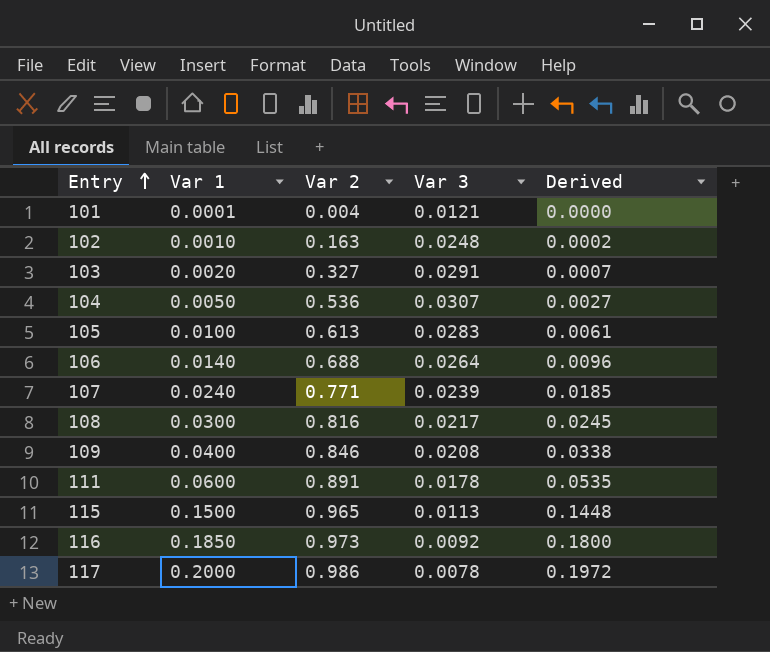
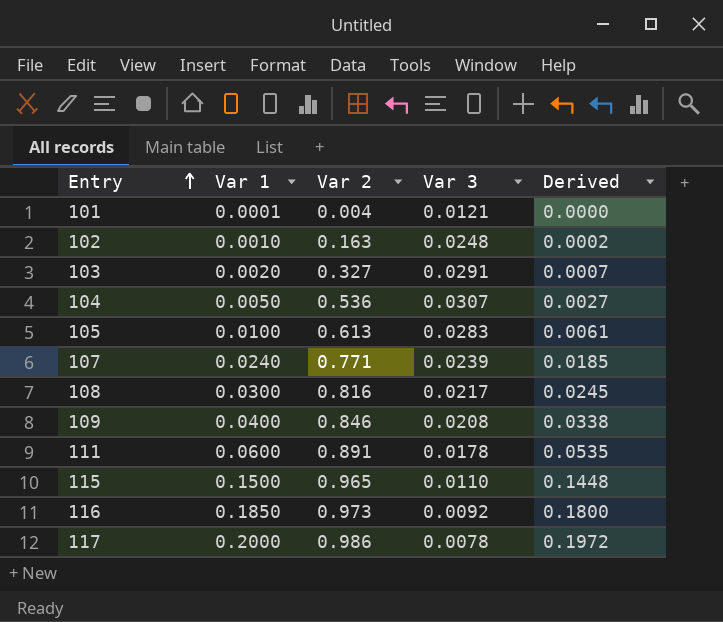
row 106: 0.0140 | 0.688 | 0.0264 | 0.0096 -> none
115 | Var 3: 0.0113 -> 0.0110

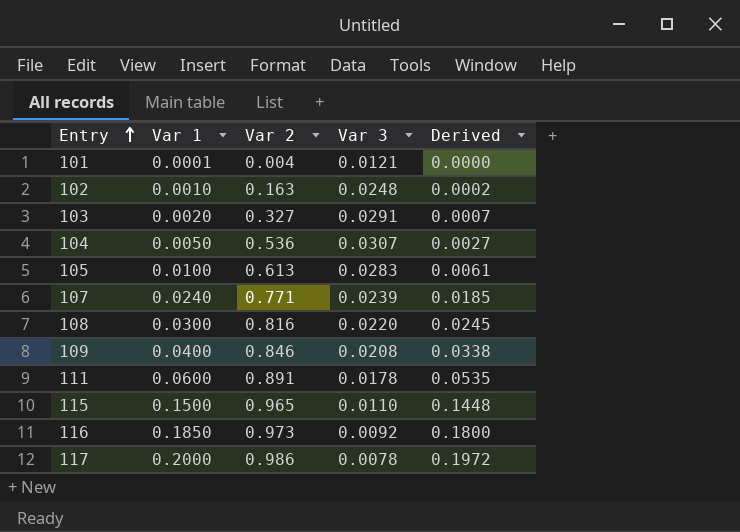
108 | Var 3: 0.0217 -> 0.0220

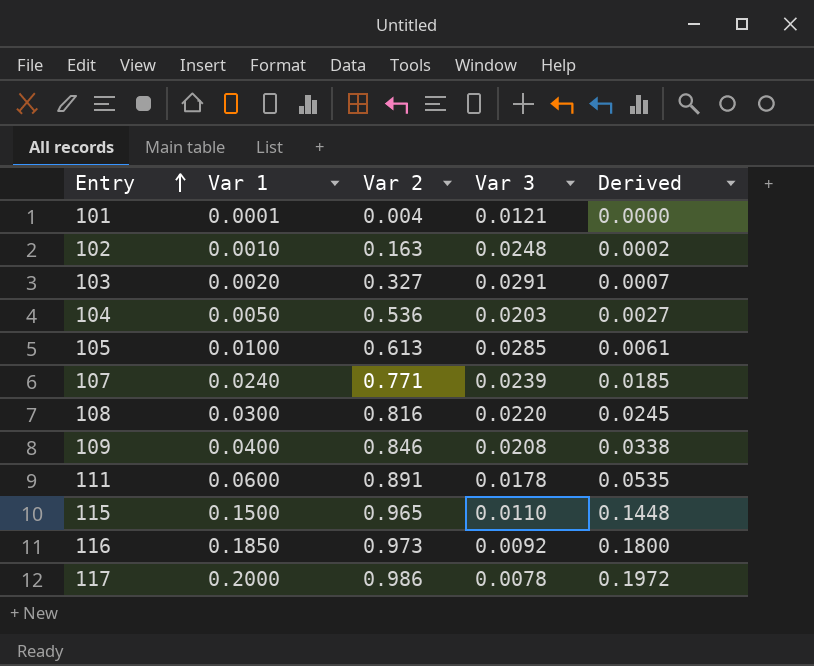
104 | Var 3: 0.0307 -> 0.0203
105 | Var 3: 0.0283 -> 0.0285

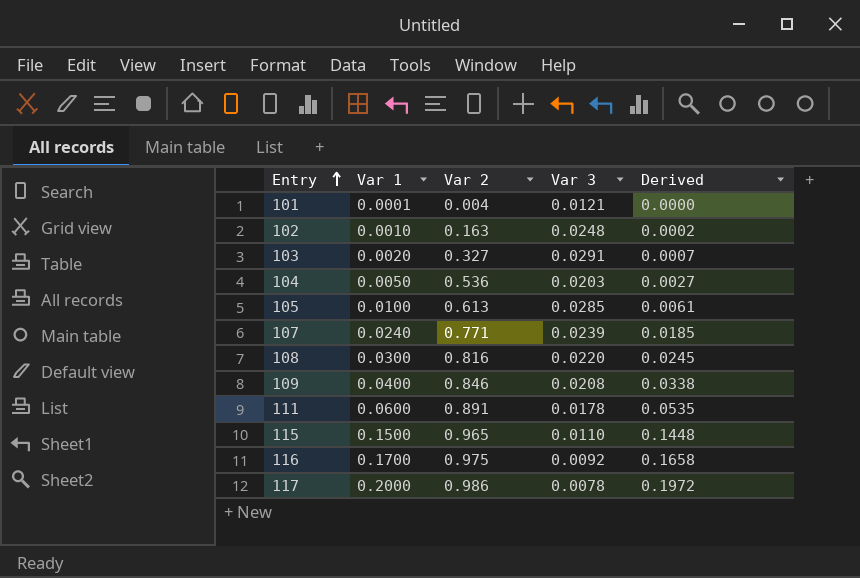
116 | Var 1: 0.1850 -> 0.1700
116 | Var 2: 0.973 -> 0.975
116 | Derived: 0.1800 -> 0.1658

